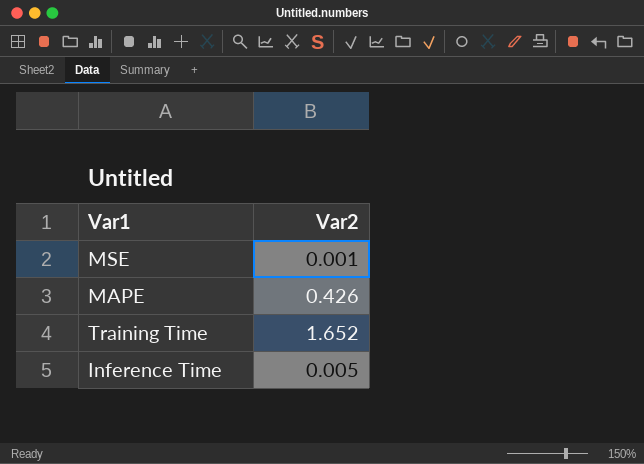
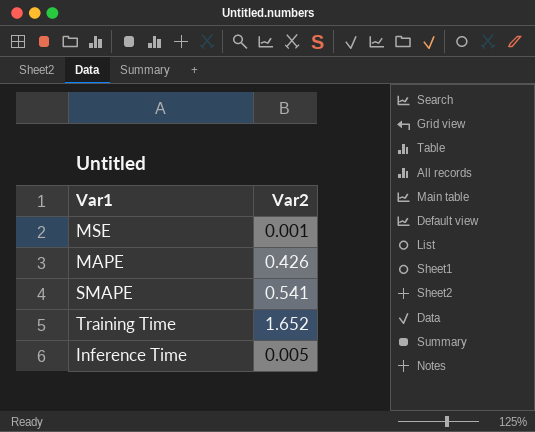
row SMAPE: none -> 0.541

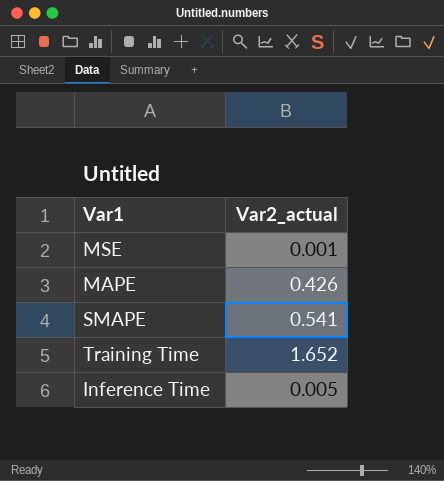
column name: Var2 -> Var2_actual

